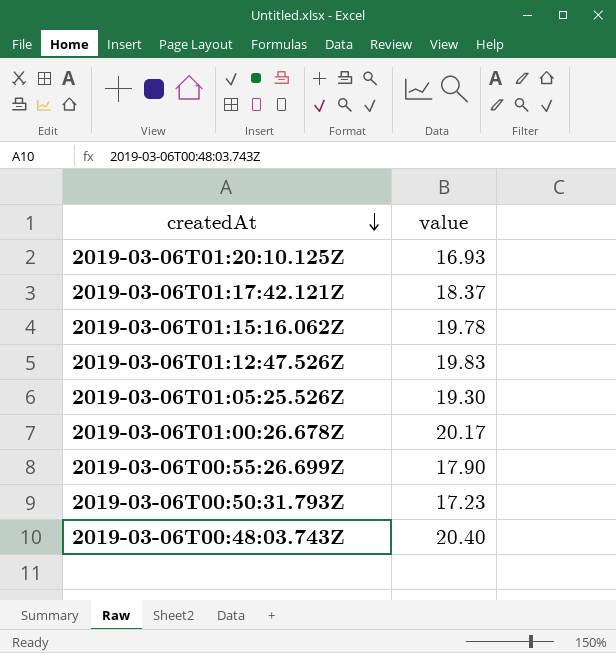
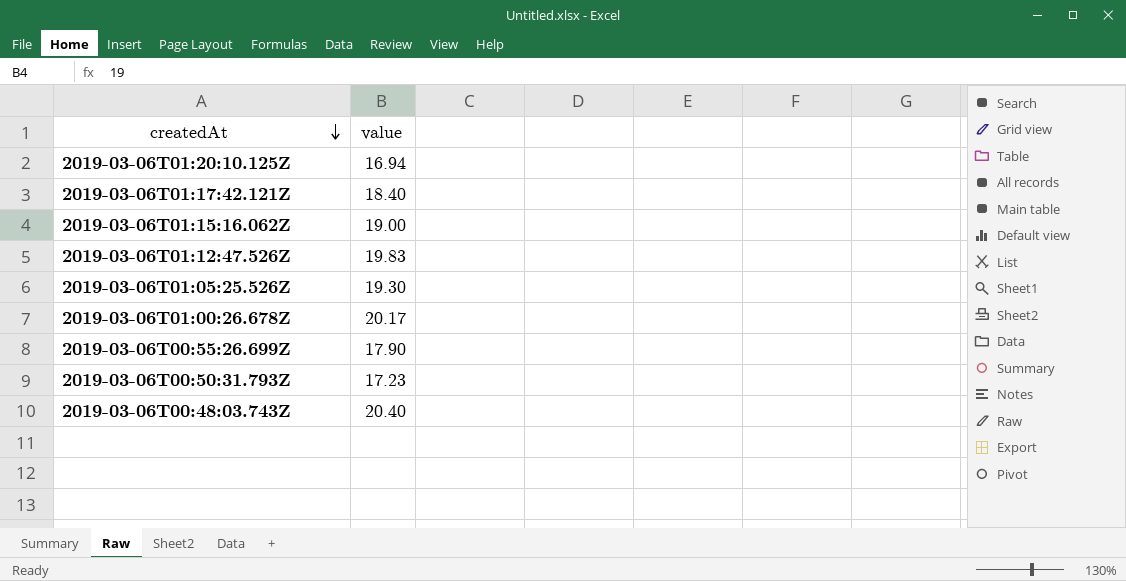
2019-03-06T01:20:10.125Z | value: 16.93 -> 16.94
2019-03-06T01:17:42.121Z | value: 18.37 -> 18.40
2019-03-06T01:15:16.062Z | value: 19.78 -> 19.00

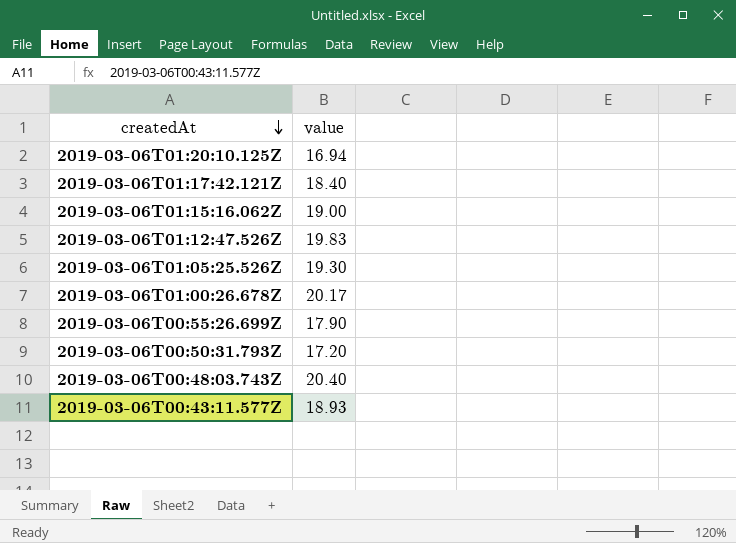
2019-03-06T00:50:31.793Z | value: 17.23 -> 17.20
row 2019-03-06T00:43:11.577Z: none -> 18.93

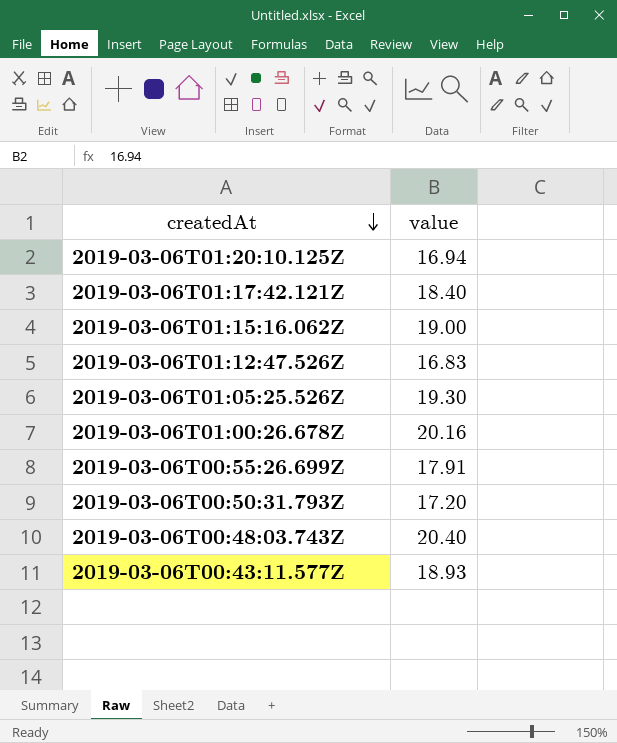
2019-03-06T01:12:47.526Z | value: 19.83 -> 16.83
2019-03-06T01:00:26.678Z | value: 20.17 -> 20.16
2019-03-06T00:55:26.699Z | value: 17.90 -> 17.91

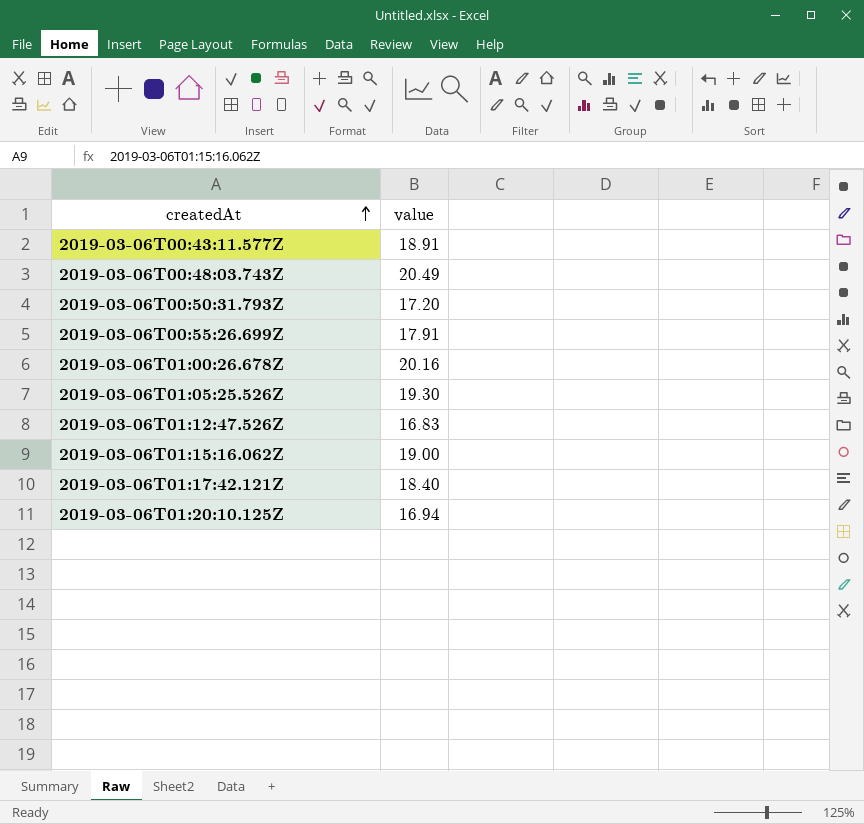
row order: createdAt descending -> createdAt ascending
2019-03-06T00:43:11.577Z | value: 18.93 -> 18.91
2019-03-06T00:48:03.743Z | value: 20.40 -> 20.49

